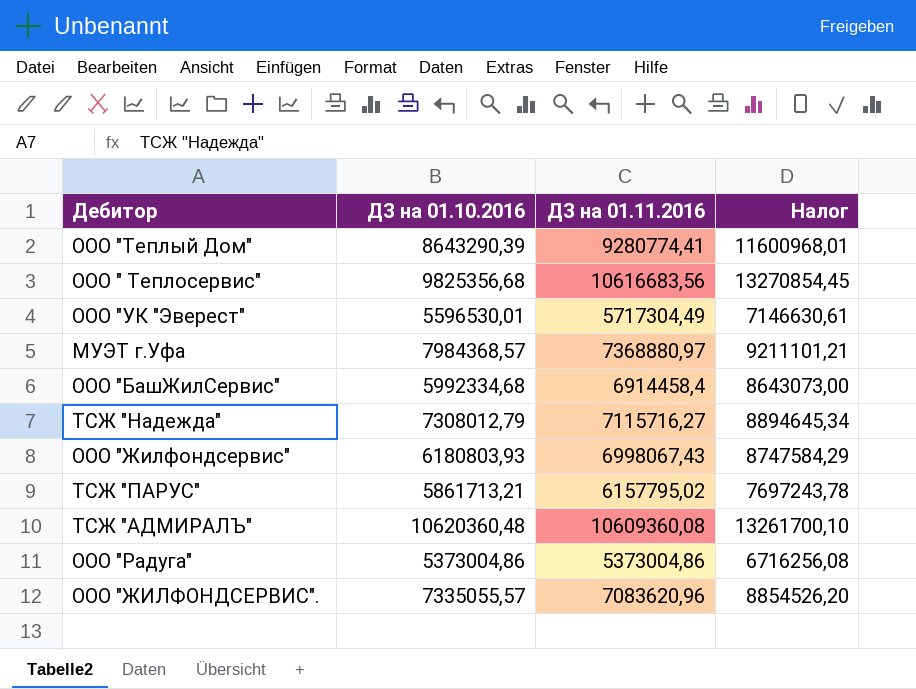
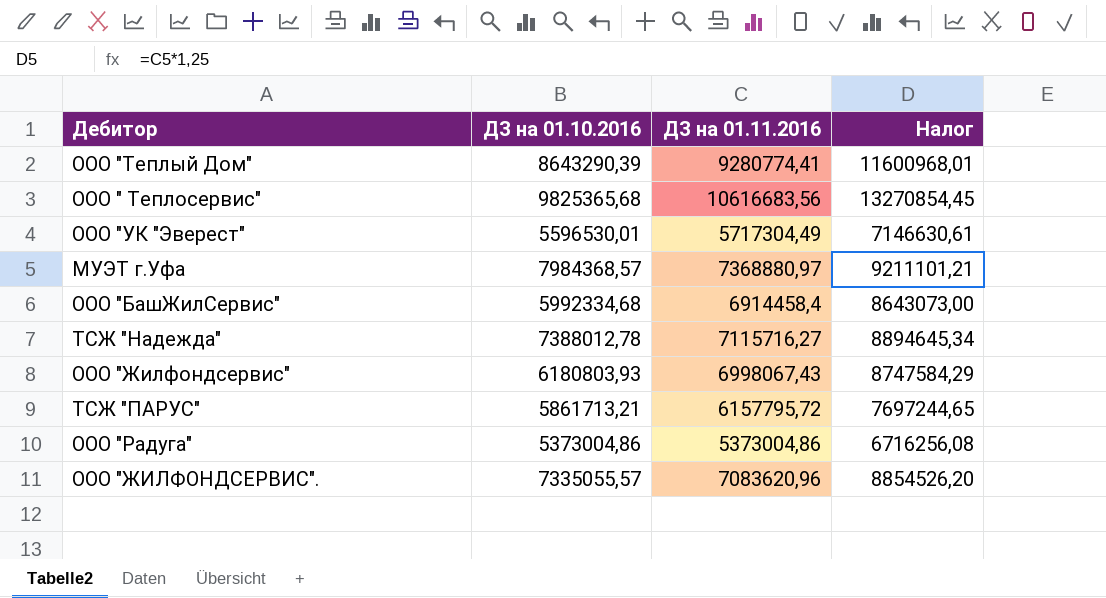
row ТСЖ "АДМИРАЛЪ": 10620360,48 | 10609360,08 | 13261700,10 -> none
ООО " Теплосервис" | ДЗ на 01.10.2016: 9825356,68 -> 9825365,68
ТСЖ "Надежда" | ДЗ на 01.10.2016: 7308012,79 -> 7388012,78
ТСЖ "ПАРУС" | ДЗ на 01.11.2016: 6157795,02 -> 6157795,72
ТСЖ "ПАРУС" | Налог: 7697243,78 -> 7697244,65

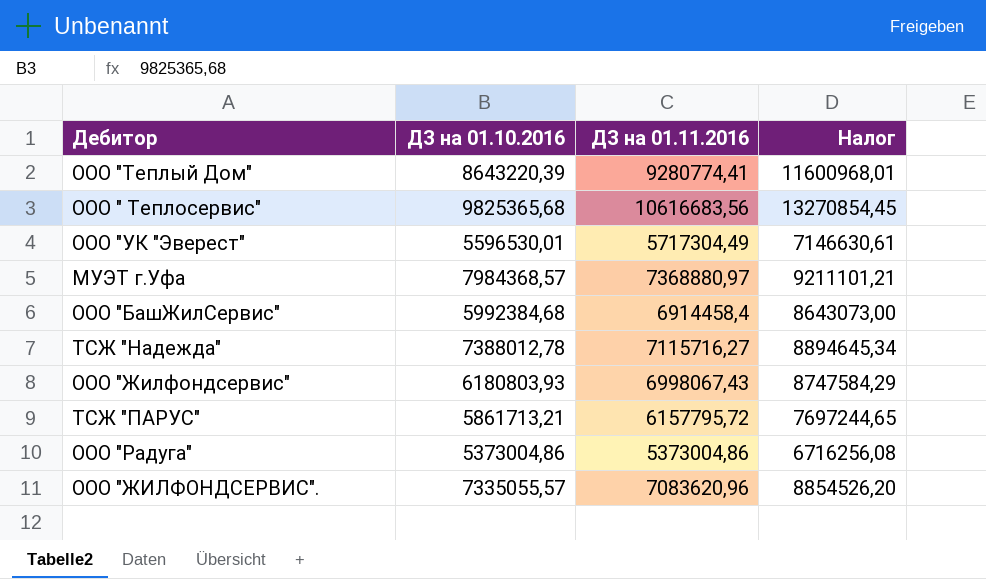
ООО "Теплый Дом" | ДЗ на 01.10.2016: 8643290,39 -> 8643220,39
ООО "БашЖилСервис" | ДЗ на 01.10.2016: 5992334,68 -> 5992384,68

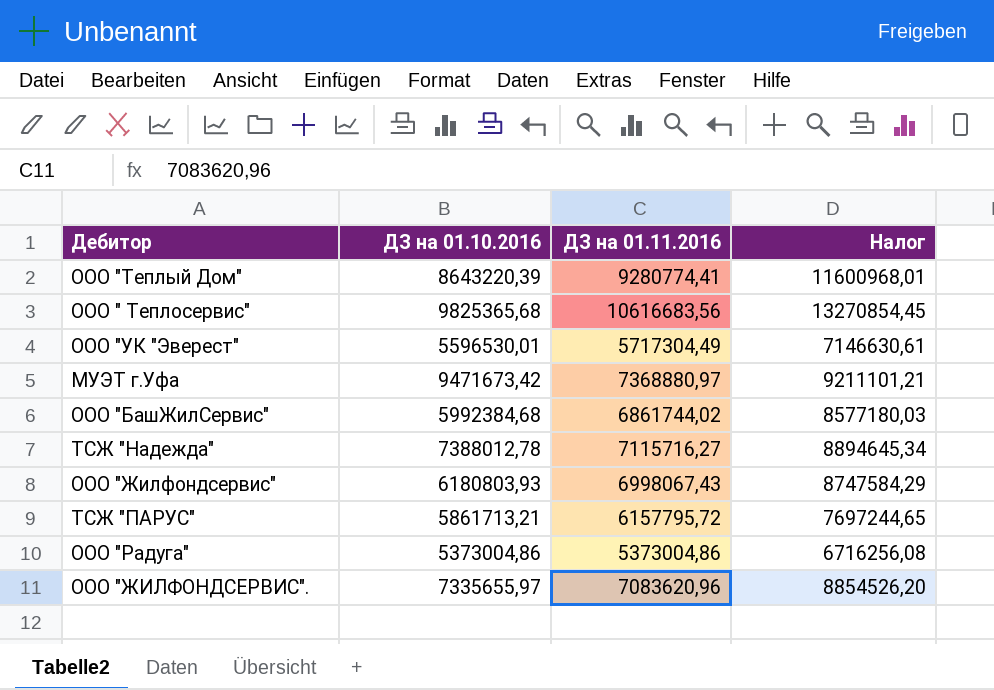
МУЭТ г.Уфа | ДЗ на 01.10.2016: 7984368,57 -> 9471673,42
ООО "БашЖилСервис" | ДЗ на 01.11.2016: 6914458,4 -> 6861744,02
ООО "БашЖилСервис" | Налог: 8643073,00 -> 8577180,03
ООО "ЖИЛФОНДСЕРВИС". | ДЗ на 01.10.2016: 7335055,57 -> 7335655,97

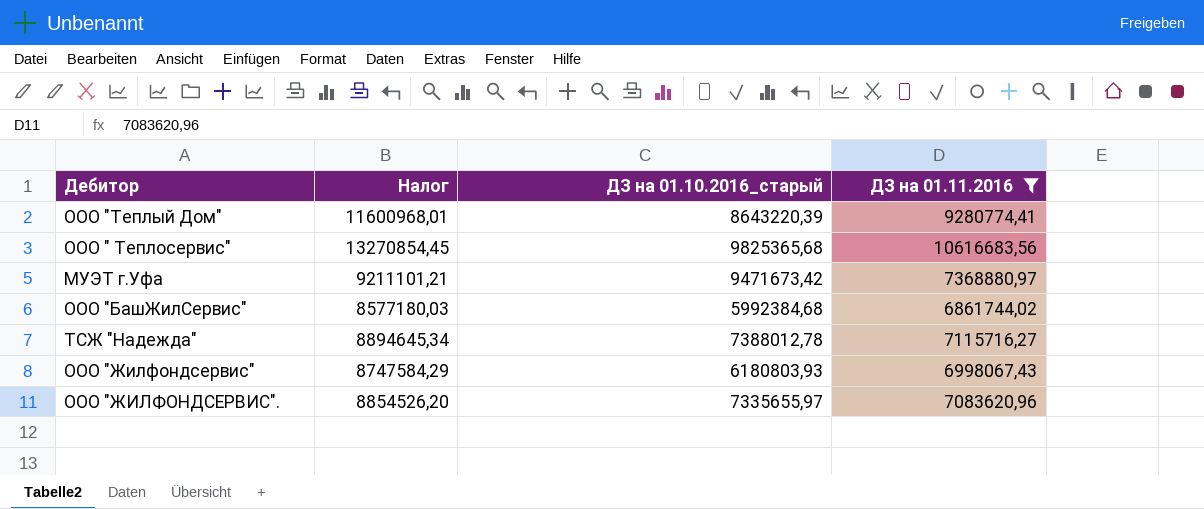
filter: none -> ДЗ на 01.11.2016 >= 6861744,02
column Налог | position: 4 -> 2
column name: ДЗ на 01.10.2016 -> ДЗ на 01.10.2016_старый

